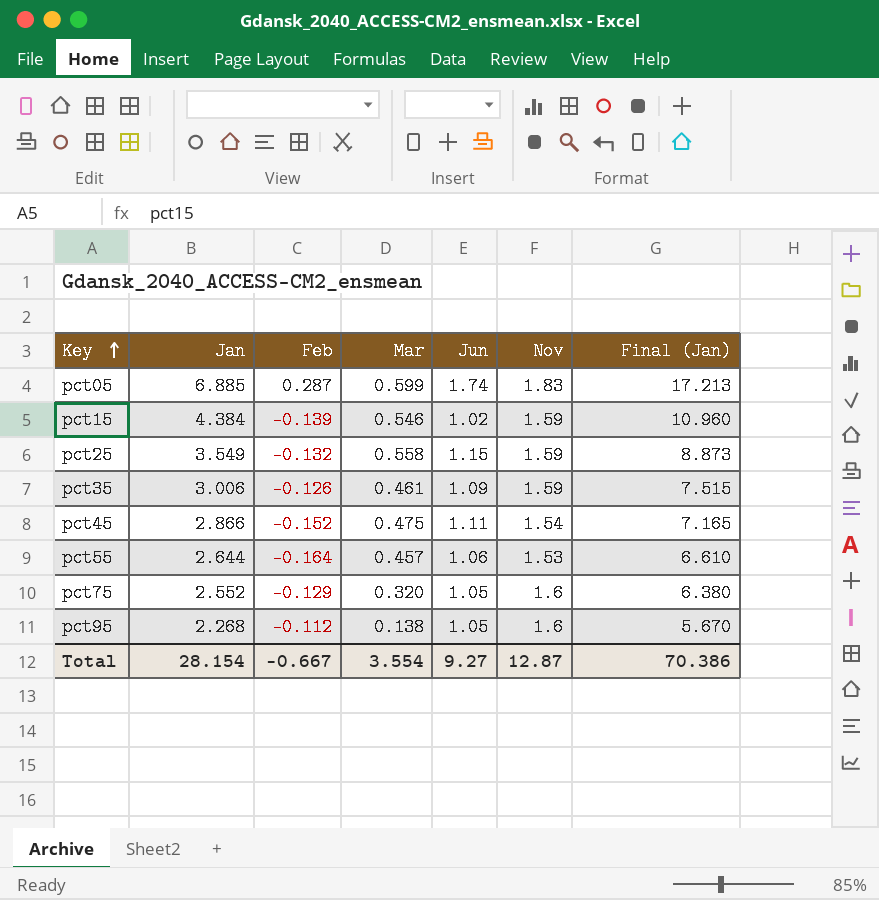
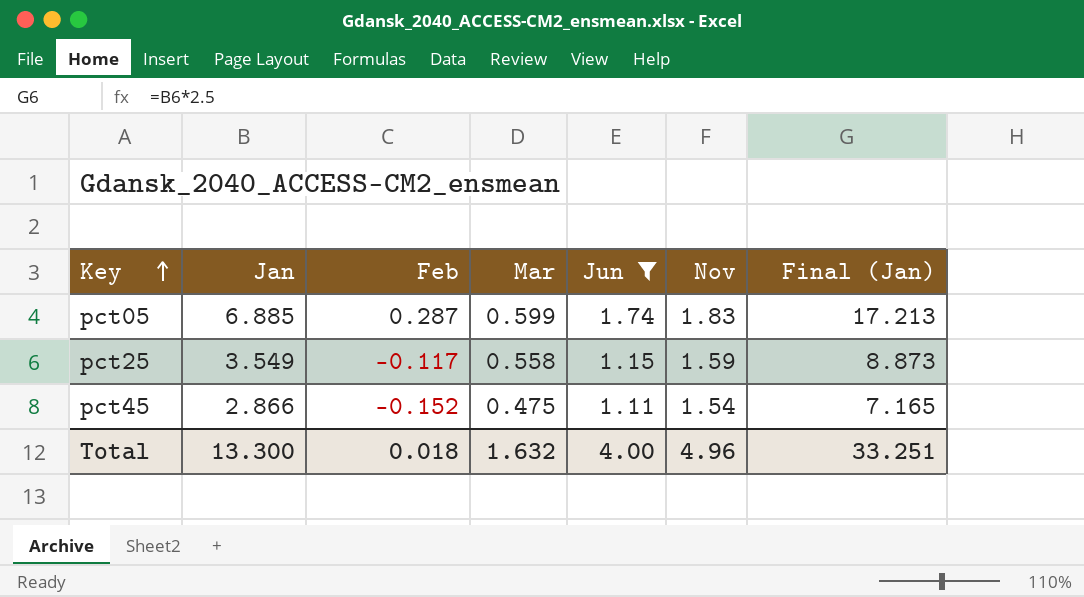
filter: none -> Jun >= 1.11
pct25 | Feb: -0.132 -> -0.117
Total | Jan: 28.154 -> 13.300
Total | Feb: -0.667 -> 0.018
Total | Mar: 3.554 -> 1.632
Total | Jun: 9.27 -> 4.00
Total | Nov: 12.87 -> 4.96
Total | Final (Jan): 70.386 -> 33.251

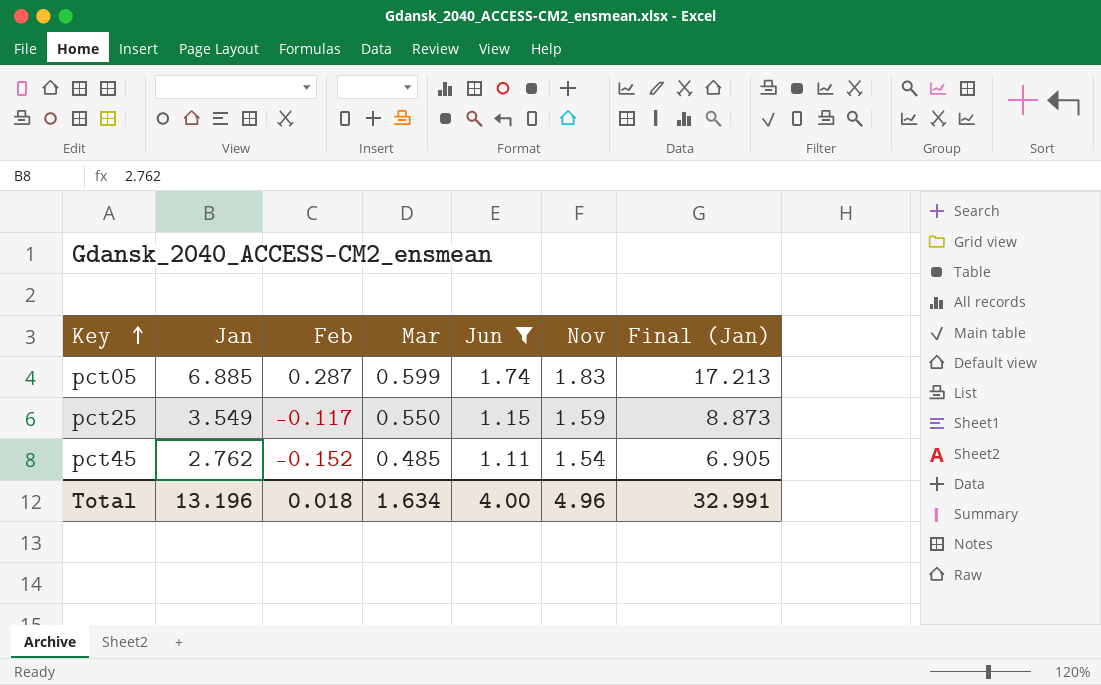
pct25 | Mar: 0.558 -> 0.550
pct45 | Jan: 2.866 -> 2.762
pct45 | Mar: 0.475 -> 0.485
pct45 | Final (Jan): 7.165 -> 6.905
Total | Jan: 13.300 -> 13.196
Total | Mar: 1.632 -> 1.634
Total | Final (Jan): 33.251 -> 32.991

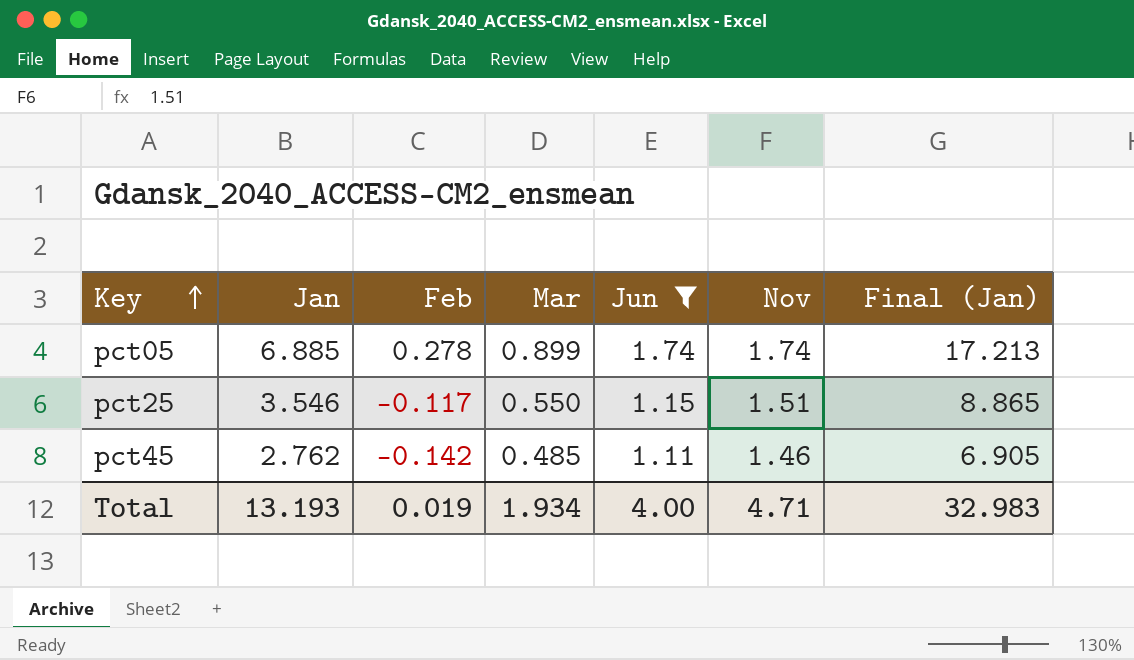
pct05 | Feb: 0.287 -> 0.278
pct05 | Mar: 0.599 -> 0.899
pct05 | Nov: 1.83 -> 1.74
pct25 | Jan: 3.549 -> 3.546
pct25 | Nov: 1.59 -> 1.51
pct25 | Final (Jan): 8.873 -> 8.865
pct45 | Feb: -0.152 -> -0.142
pct45 | Nov: 1.54 -> 1.46
Total | Jan: 13.196 -> 13.193
Total | Feb: 0.018 -> 0.019
Total | Mar: 1.634 -> 1.934
Total | Nov: 4.96 -> 4.71
Total | Final (Jan): 32.991 -> 32.983

